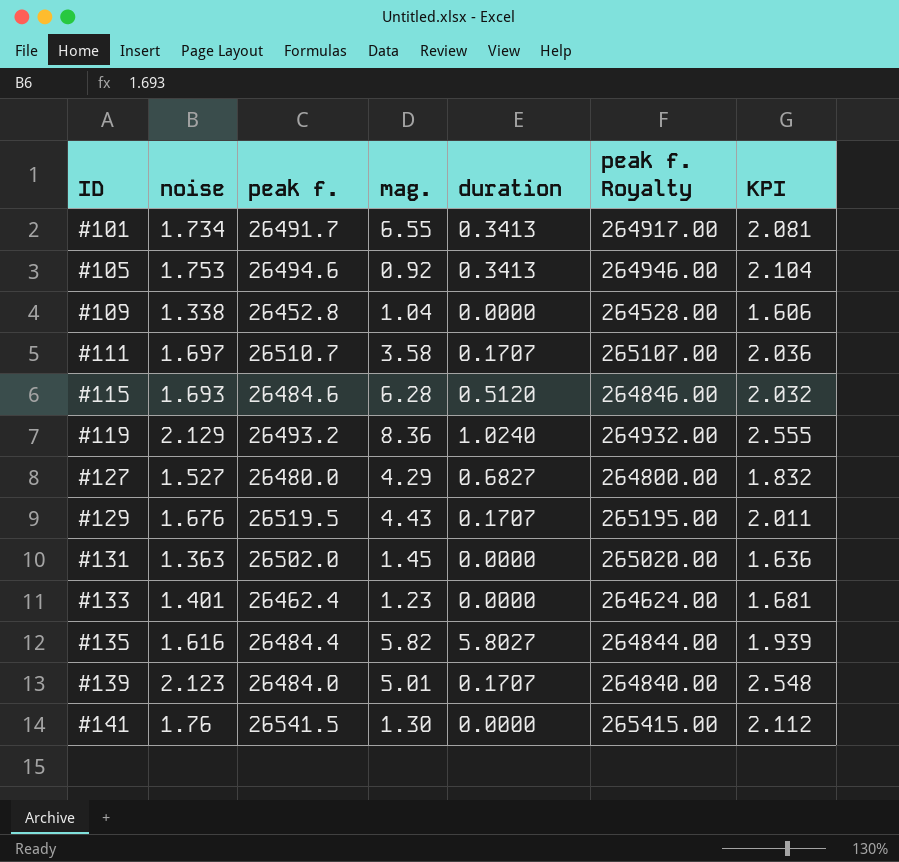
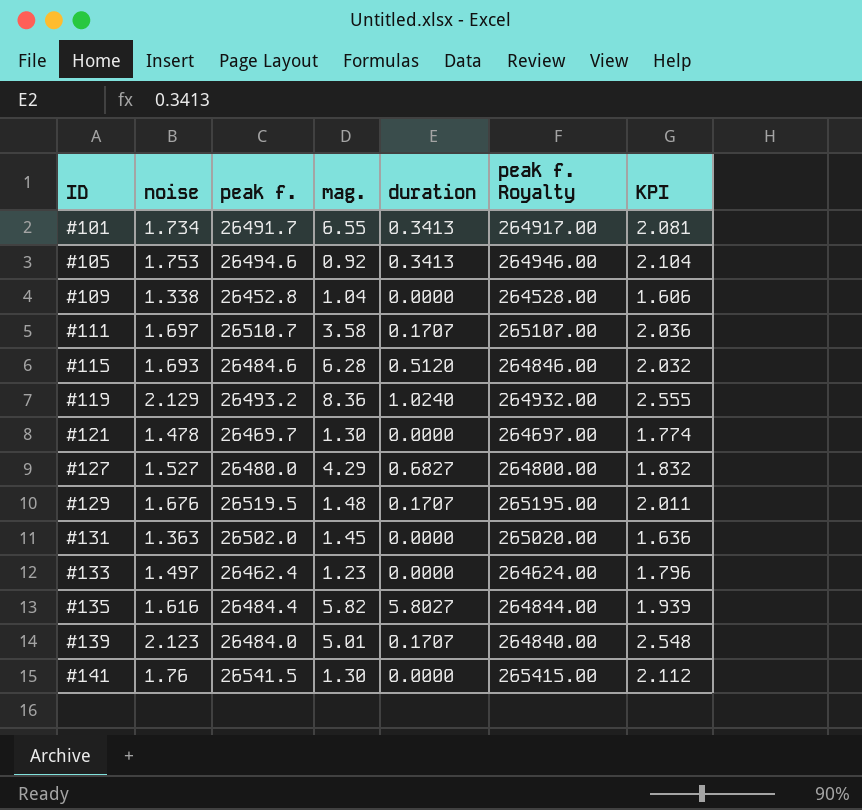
row #121: none -> 1.478 | 26469.7 | 1.30 | 0.0000 | 264697.00 | 1.774
#129 | mag.: 4.43 -> 1.48
#133 | noise: 1.401 -> 1.497
#133 | KPI: 1.681 -> 1.796

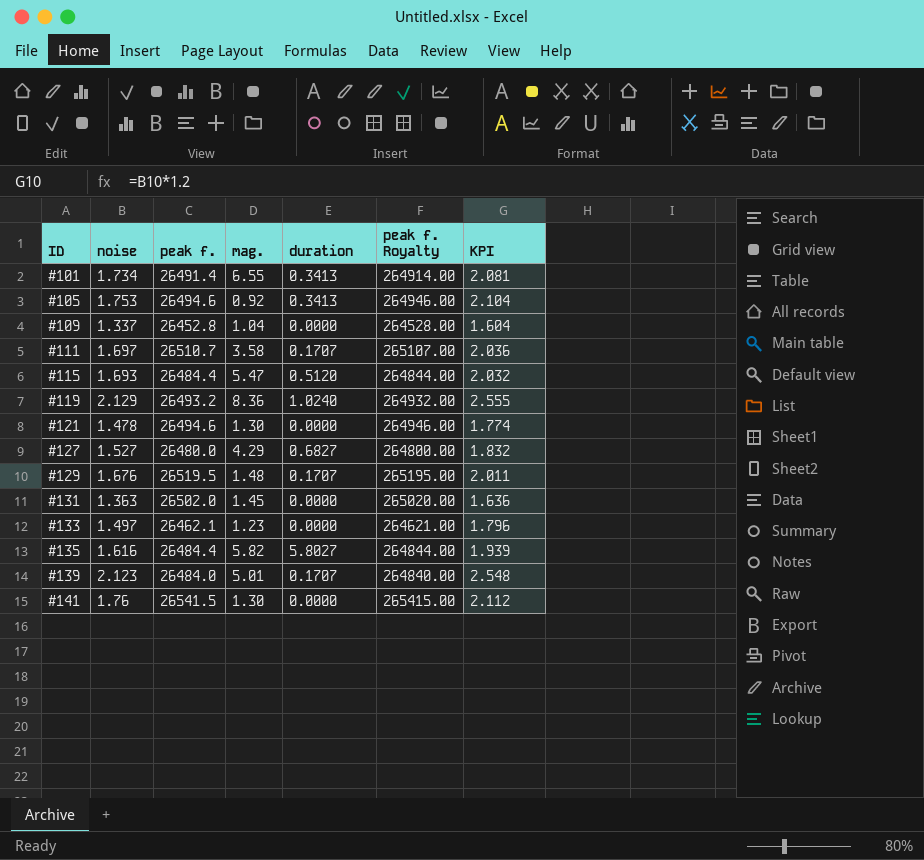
#101 | peak f.: 26491.7 -> 26491.4
#101 | peak f. Royalty: 264917.00 -> 264914.00
#109 | noise: 1.338 -> 1.337
#109 | KPI: 1.606 -> 1.604
#115 | peak f.: 26484.6 -> 26484.4
#115 | mag.: 6.28 -> 5.47
#115 | peak f. Royalty: 264846.00 -> 264844.00
#121 | peak f.: 26469.7 -> 26494.6
#121 | peak f. Royalty: 264697.00 -> 264946.00
#133 | peak f.: 26462.4 -> 26462.1
#133 | peak f. Royalty: 264624.00 -> 264621.00

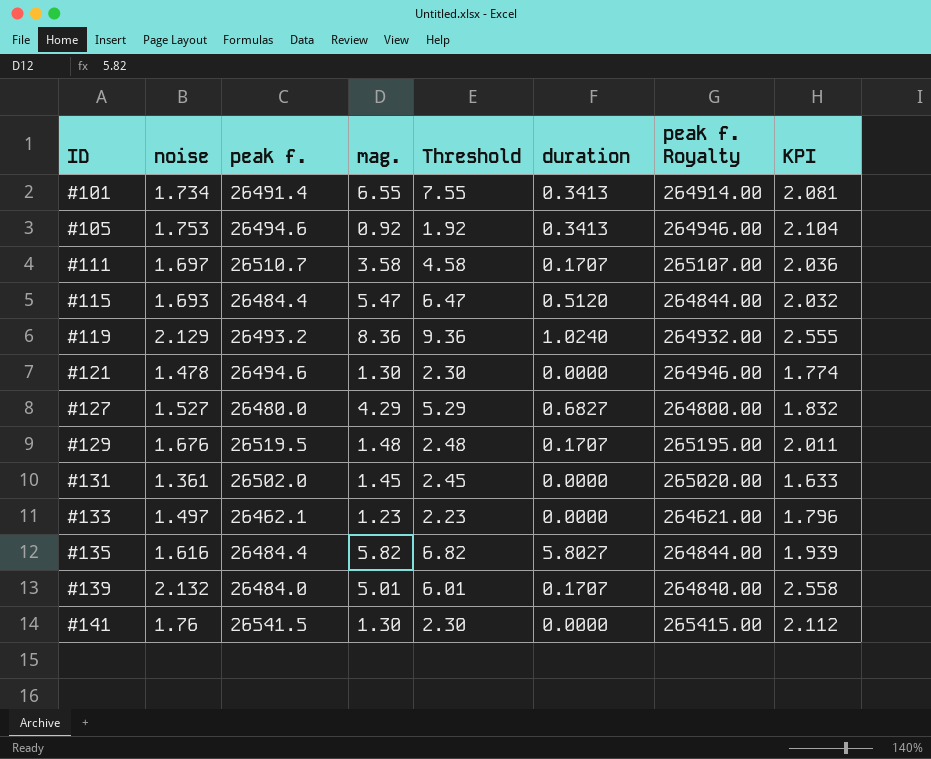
column Threshold | formula: none -> [mag.] + 1
row #109: 1.337 | 26452.8 | 1.04 | 0.0000 | 264528.00 | 1.604 -> none
#131 | noise: 1.363 -> 1.361
#131 | KPI: 1.636 -> 1.633
#139 | noise: 2.123 -> 2.132
#139 | KPI: 2.548 -> 2.558

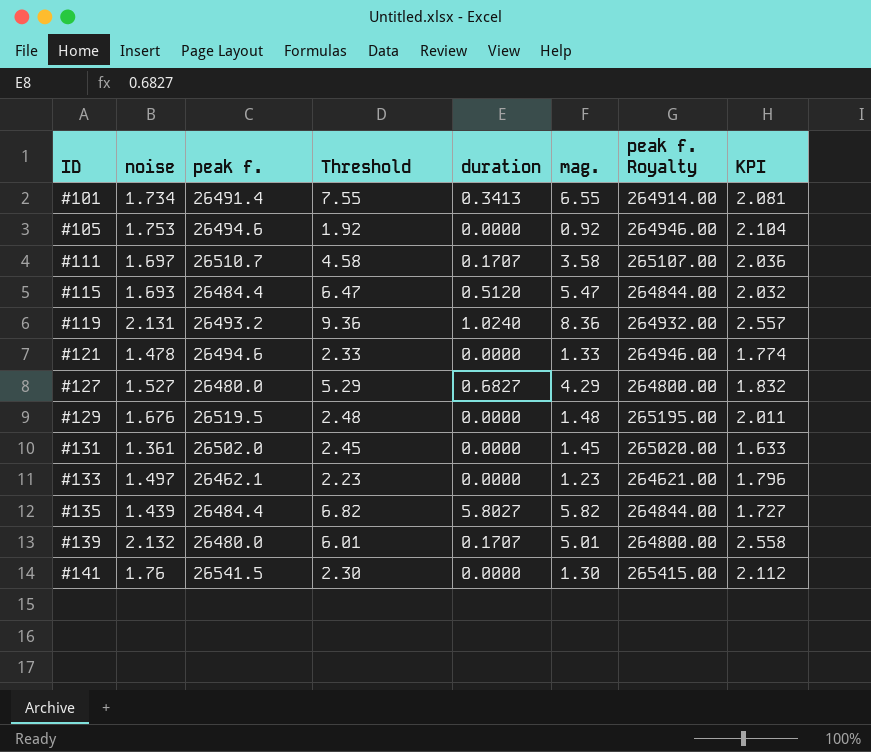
column mag. | position: 4 -> 6
#105 | duration: 0.3413 -> 0.0000
#119 | noise: 2.129 -> 2.131
#119 | KPI: 2.555 -> 2.557
#121 | Threshold: 2.30 -> 2.33
#121 | mag.: 1.30 -> 1.33
#129 | duration: 0.1707 -> 0.0000
#135 | noise: 1.616 -> 1.439
#135 | KPI: 1.939 -> 1.727
#139 | peak f.: 26484.0 -> 26480.0
#139 | peak f. Royalty: 264840.00 -> 264800.00

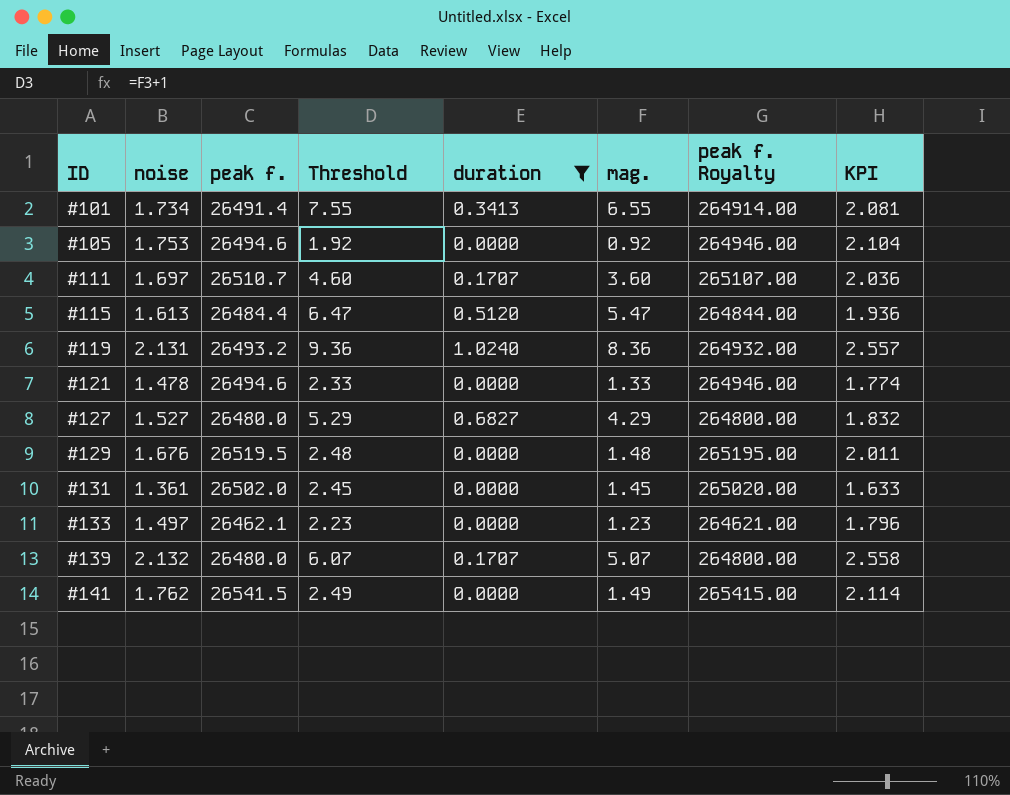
filter: none -> duration != 5.8027
#111 | Threshold: 4.58 -> 4.60
#111 | mag.: 3.58 -> 3.60
#115 | noise: 1.693 -> 1.613
#115 | KPI: 2.032 -> 1.936
#139 | Threshold: 6.01 -> 6.07
#139 | mag.: 5.01 -> 5.07
#141 | noise: 1.76 -> 1.762
#141 | Threshold: 2.30 -> 2.49
#141 | mag.: 1.30 -> 1.49
#141 | KPI: 2.112 -> 2.114

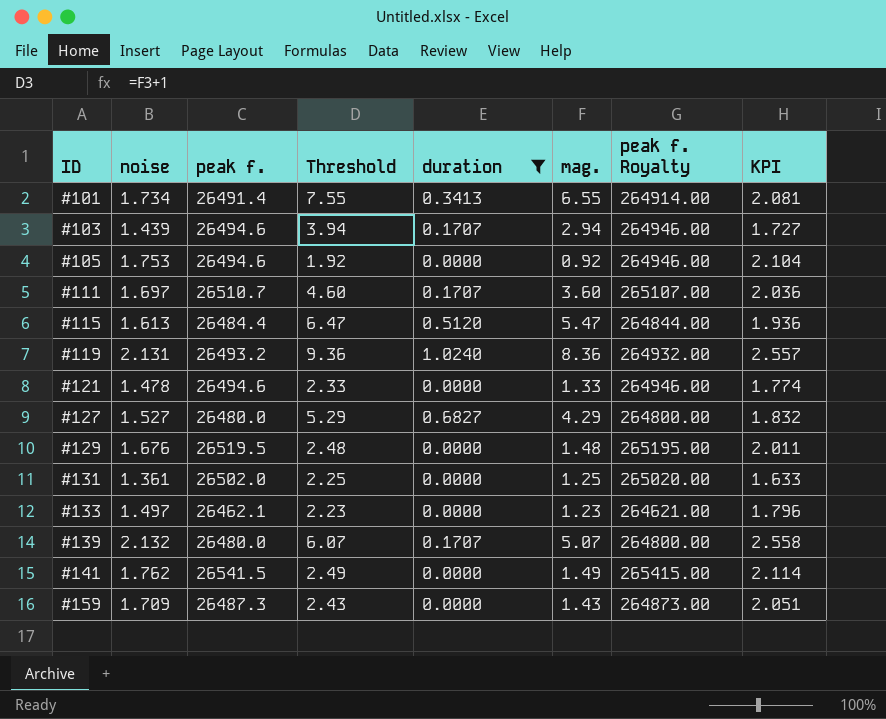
row #103: none -> 1.439 | 26494.6 | 3.94 | 0.1707 | 2.94 | 264946.00 | 1.727
#131 | Threshold: 2.45 -> 2.25
#131 | mag.: 1.45 -> 1.25
row #159: none -> 1.709 | 26487.3 | 2.43 | 0.0000 | 1.43 | 264873.00 | 2.051

